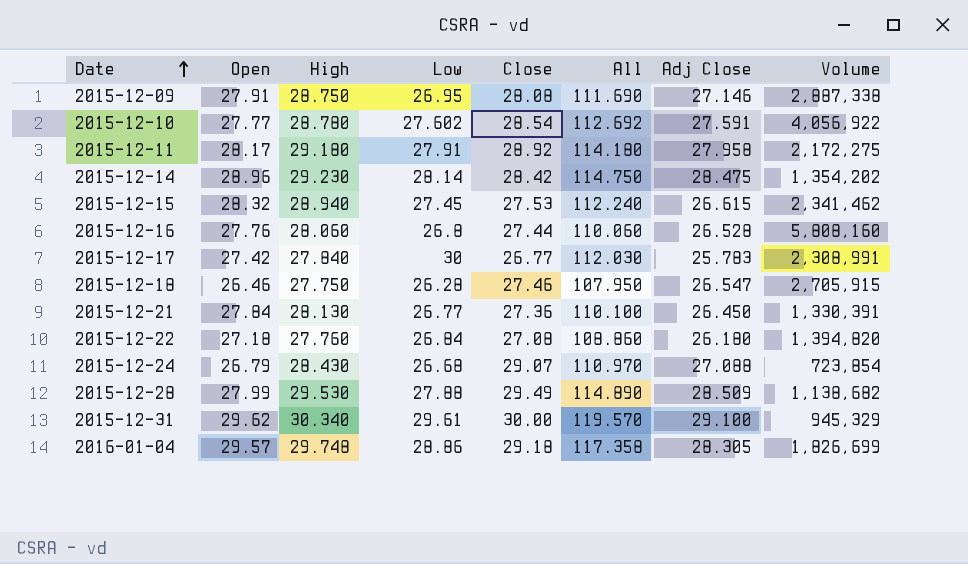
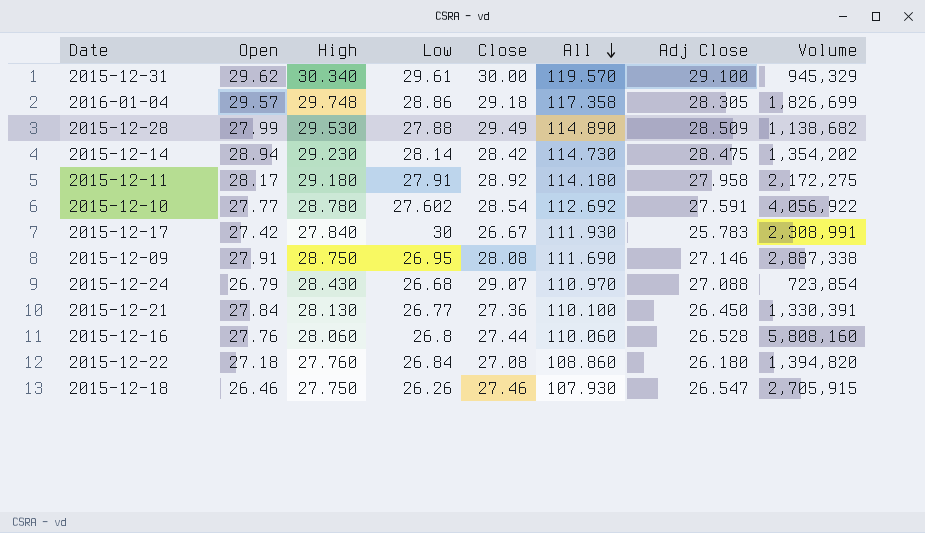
row order: Date ascending -> All descending
row 2015-12-15: 28.32 | 28.940 | 27.45 | 27.53 | 112.240 | 26.615 | 2,341,462 -> none
2015-12-14 | Open: 28.96 -> 28.94
2015-12-14 | All: 114.750 -> 114.730
2015-12-17 | Close: 26.77 -> 26.67
2015-12-17 | All: 112.030 -> 111.930
2015-12-18 | Low: 26.28 -> 26.26
2015-12-18 | All: 107.950 -> 107.930

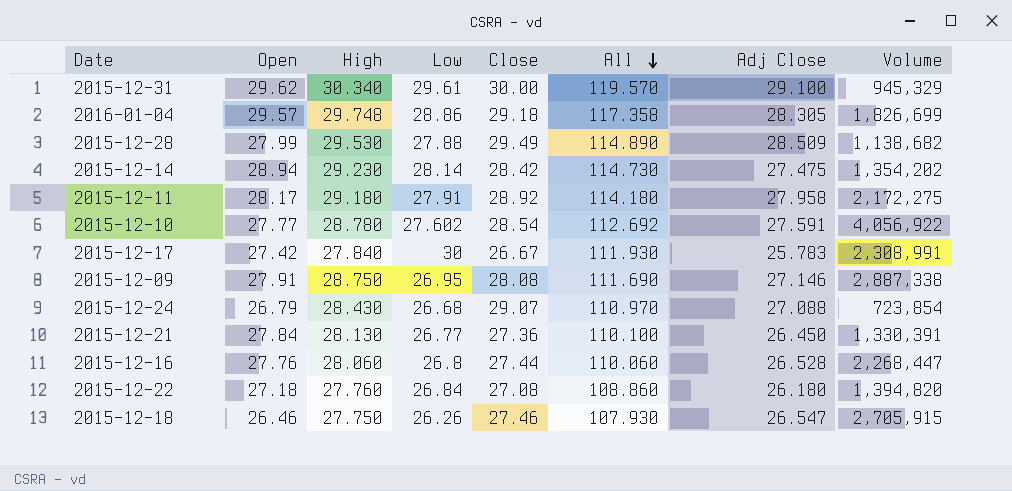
2015-12-14 | Adj Close: 28.475 -> 27.475
2015-12-16 | Volume: 5,808,160 -> 2,268,447

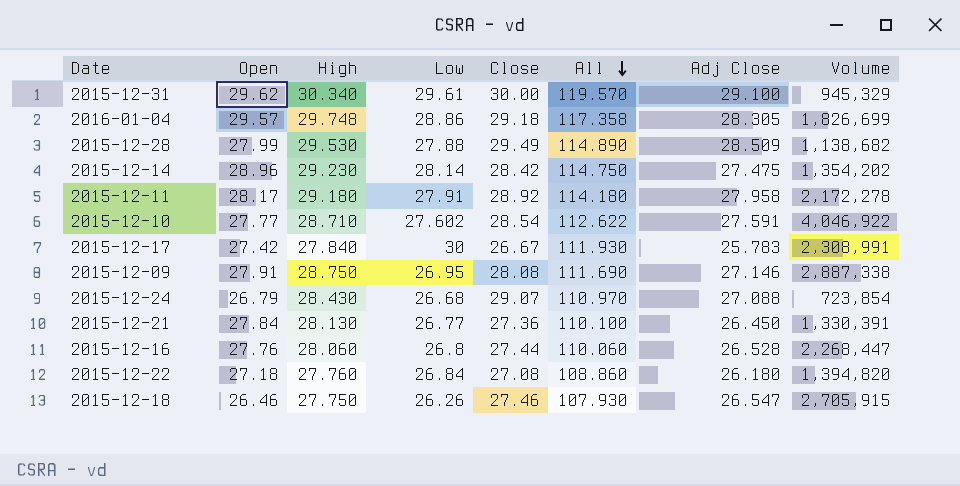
2015-12-14 | Open: 28.94 -> 28.96
2015-12-14 | All: 114.730 -> 114.750
2015-12-11 | Volume: 2,172,275 -> 2,172,278
2015-12-10 | High: 28.780 -> 28.710
2015-12-10 | All: 112.692 -> 112.622
2015-12-10 | Volume: 4,056,922 -> 4,046,922

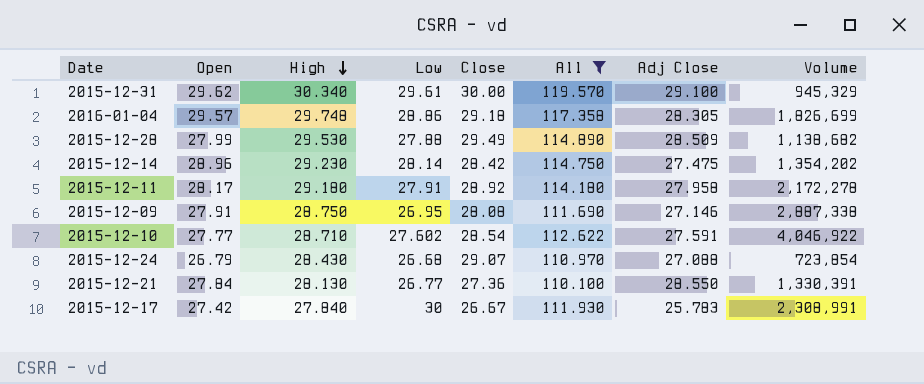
filter: none -> All >= 110.100
row order: All descending -> High descending
2015-12-21 | Adj Close: 26.450 -> 28.550

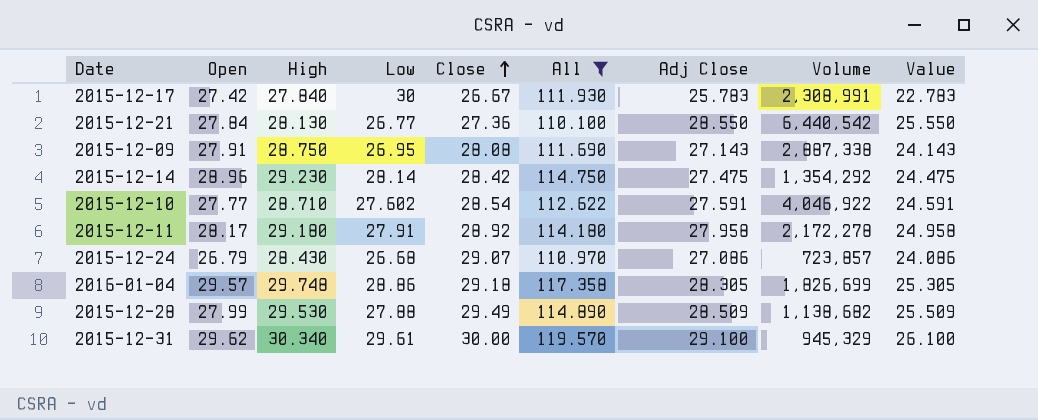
row order: High descending -> Close ascending
column Value | formula: none -> [Adj Close] - 3
2015-12-21 | Volume: 1,330,391 -> 6,440,542
2015-12-09 | Adj Close: 27.146 -> 27.143
2015-12-14 | Volume: 1,354,202 -> 1,354,292
2015-12-24 | Adj Close: 27.088 -> 27.086
2015-12-24 | Volume: 723,854 -> 723,857

